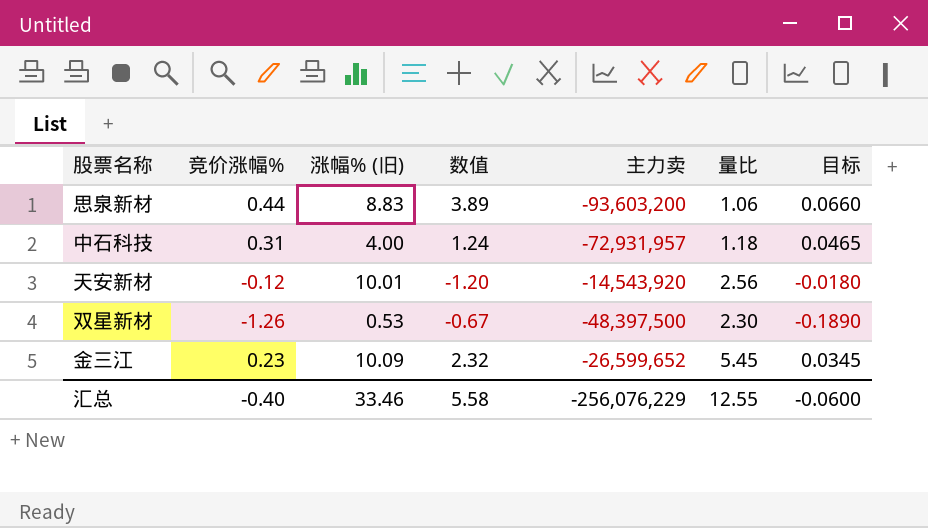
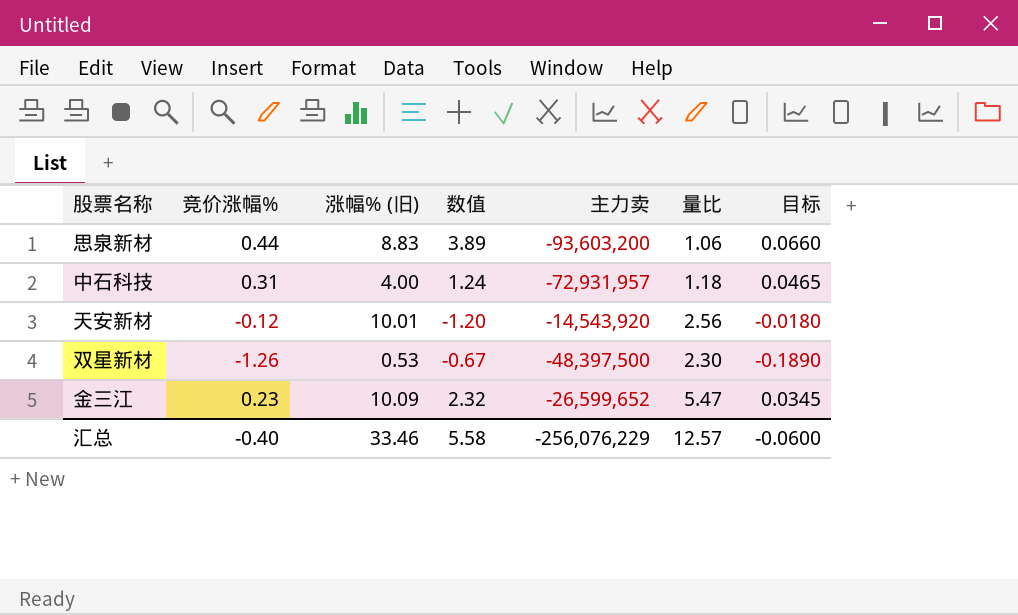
金三江 | 量比: 5.45 -> 5.47
汇总 | 量比: 12.55 -> 12.57

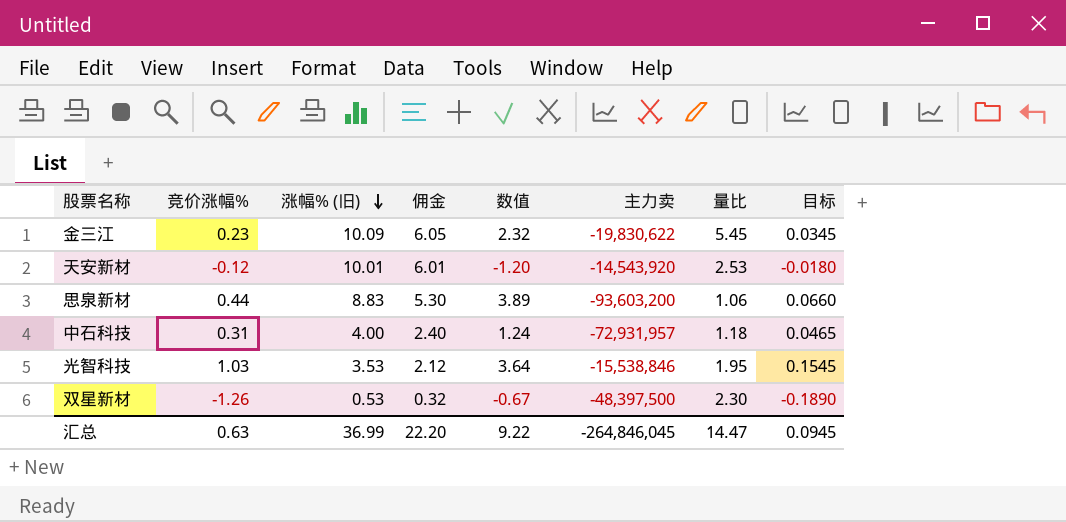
row order: none -> 涨幅% (旧) descending
column 佣金 | formula: none -> [涨幅% (旧)] * 0.6
金三江 | 主力卖: -26,599,652 -> -19,830,622
金三江 | 量比: 5.47 -> 5.45
天安新材 | 量比: 2.56 -> 2.53
row 光智科技: none -> 1.03 | 3.53 | 2.12 | 3.64 | -15,538,846 | 1.95 | 0.1545
汇总 | 竞价涨幅%: -0.40 -> 0.63
汇总 | 涨幅% (旧): 33.46 -> 36.99
汇总 | 数值: 5.58 -> 9.22
汇总 | 主力卖: -256,076,229 -> -264,846,045
汇总 | 量比: 12.57 -> 14.47
汇总 | 目标: -0.0600 -> 0.0945

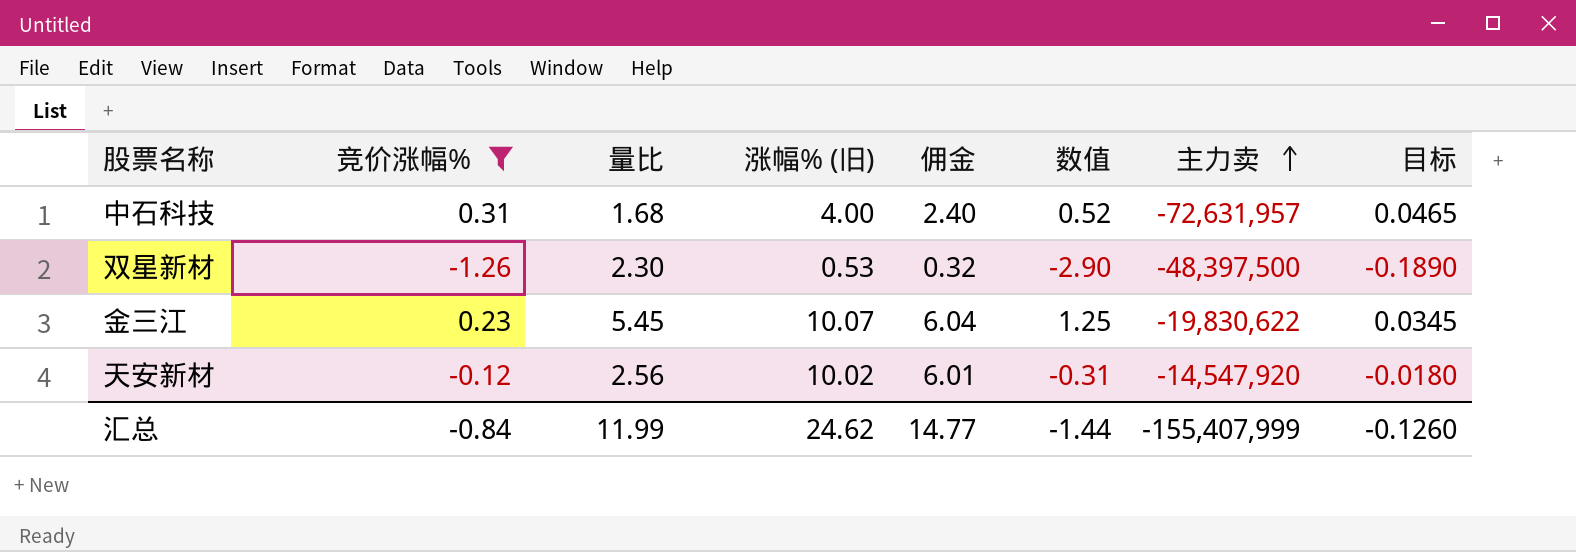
filter: none -> 竞价涨幅% <= 0.31
row order: 涨幅% (旧) descending -> 主力卖 ascending
column 量比 | position: 7 -> 3
column 数值 | formula: [竞价涨幅%] * [涨幅% (旧)] -> [竞价涨幅%] * [量比]
中石科技 | 量比: 1.18 -> 1.68
中石科技 | 主力卖: -72,931,957 -> -72,631,957
金三江 | 涨幅% (旧): 10.09 -> 10.07
金三江 | 佣金: 6.05 -> 6.04
天安新材 | 量比: 2.53 -> 2.56
天安新材 | 涨幅% (旧): 10.01 -> 10.02
天安新材 | 主力卖: -14,543,920 -> -14,547,920
汇总 | 竞价涨幅%: 0.63 -> -0.84
汇总 | 量比: 14.47 -> 11.99
汇总 | 涨幅% (旧): 36.99 -> 24.62
汇总 | 佣金: 22.20 -> 14.77
汇总 | 数值: 9.22 -> -1.44
汇总 | 主力卖: -264,846,045 -> -155,407,999
汇总 | 目标: 0.0945 -> -0.1260

